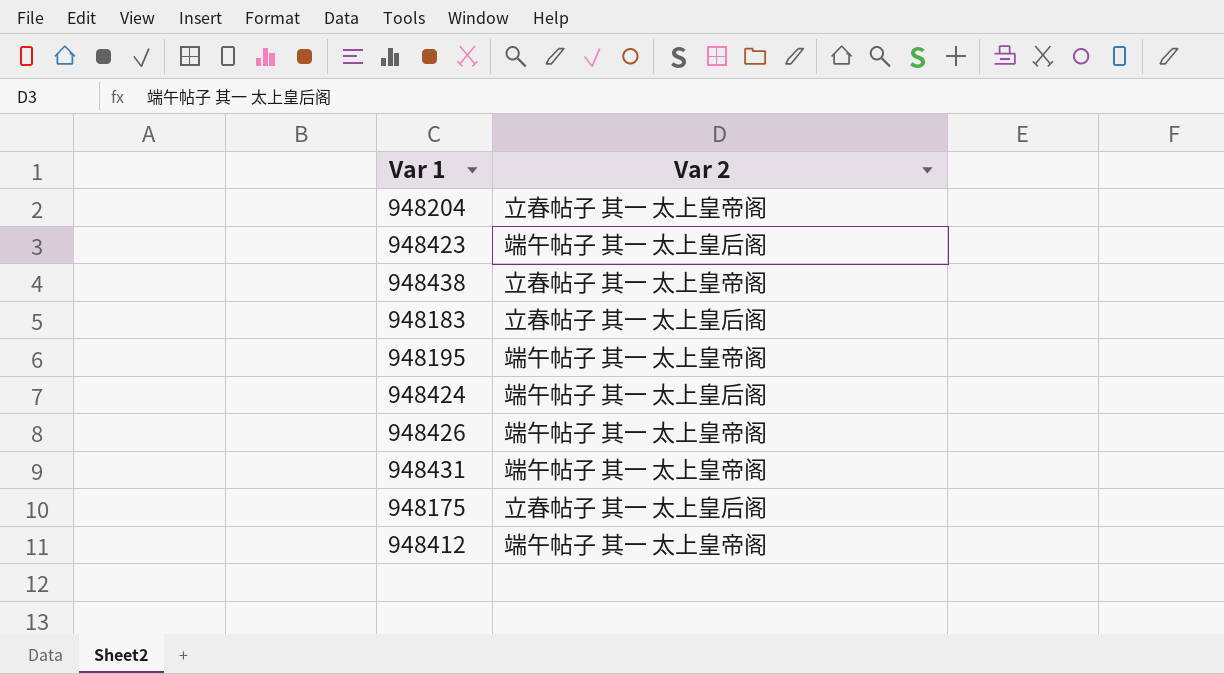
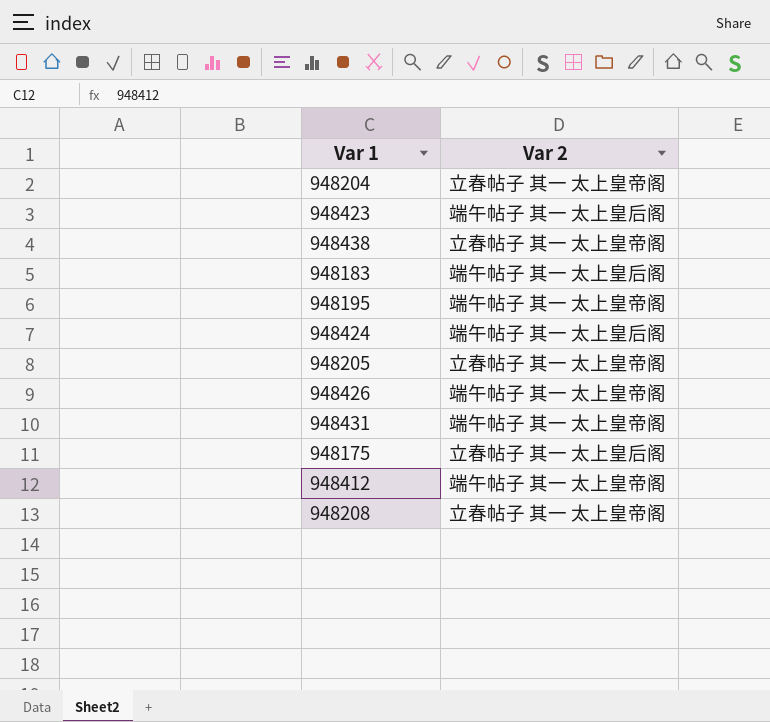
948183 | Var 2: 立春帖子 其一 太上皇后阁 -> 端午帖子 其一 太上皇后阁
row 948205: none -> 立春帖子 其一 太上皇帝阁
row 948208: none -> 立春帖子 其一 太上皇帝阁

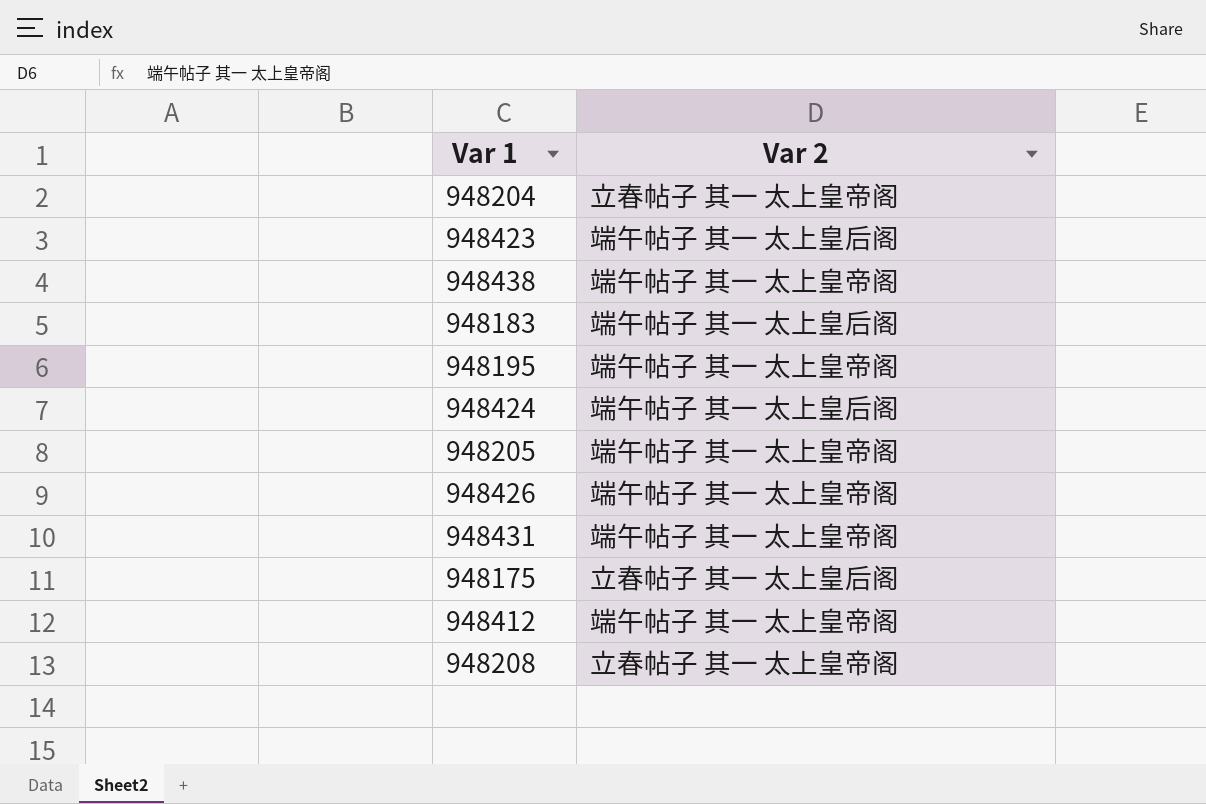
948438 | Var 2: 立春帖子 其一 太上皇帝阁 -> 端午帖子 其一 太上皇帝阁
948205 | Var 2: 立春帖子 其一 太上皇帝阁 -> 端午帖子 其一 太上皇帝阁

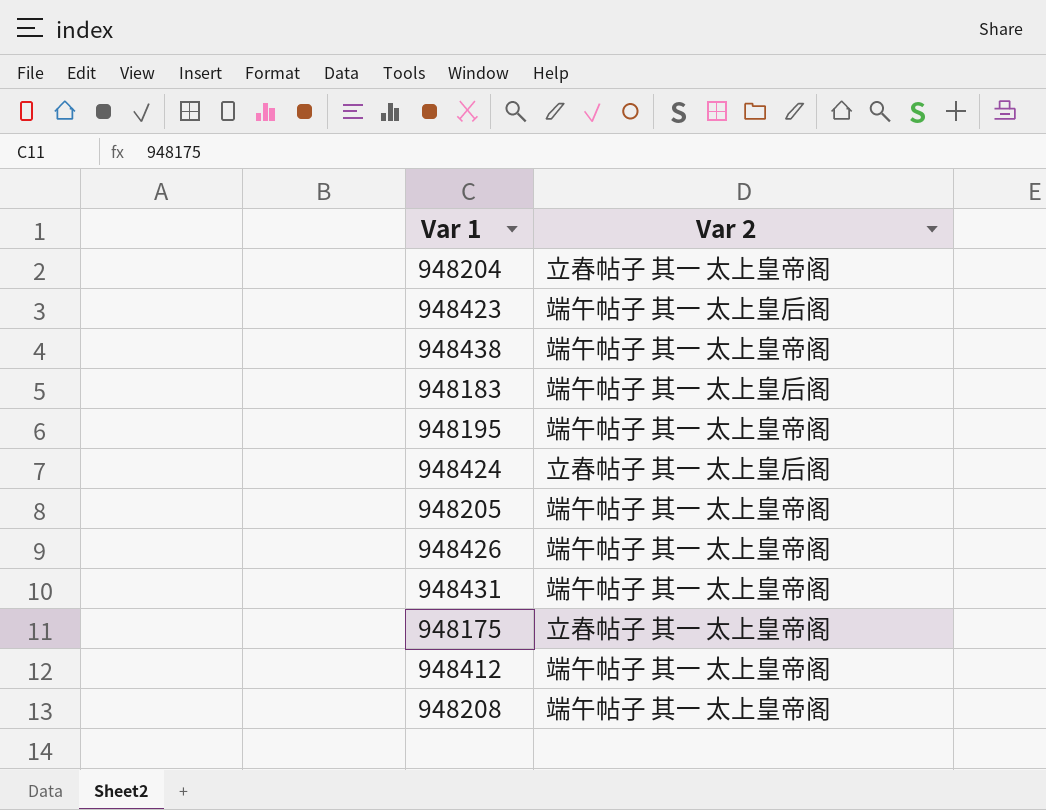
948424 | Var 2: 端午帖子 其一 太上皇后阁 -> 立春帖子 其一 太上皇后阁
948175 | Var 2: 立春帖子 其一 太上皇后阁 -> 立春帖子 其一 太上皇帝阁
948208 | Var 2: 立春帖子 其一 太上皇帝阁 -> 端午帖子 其一 太上皇帝阁

